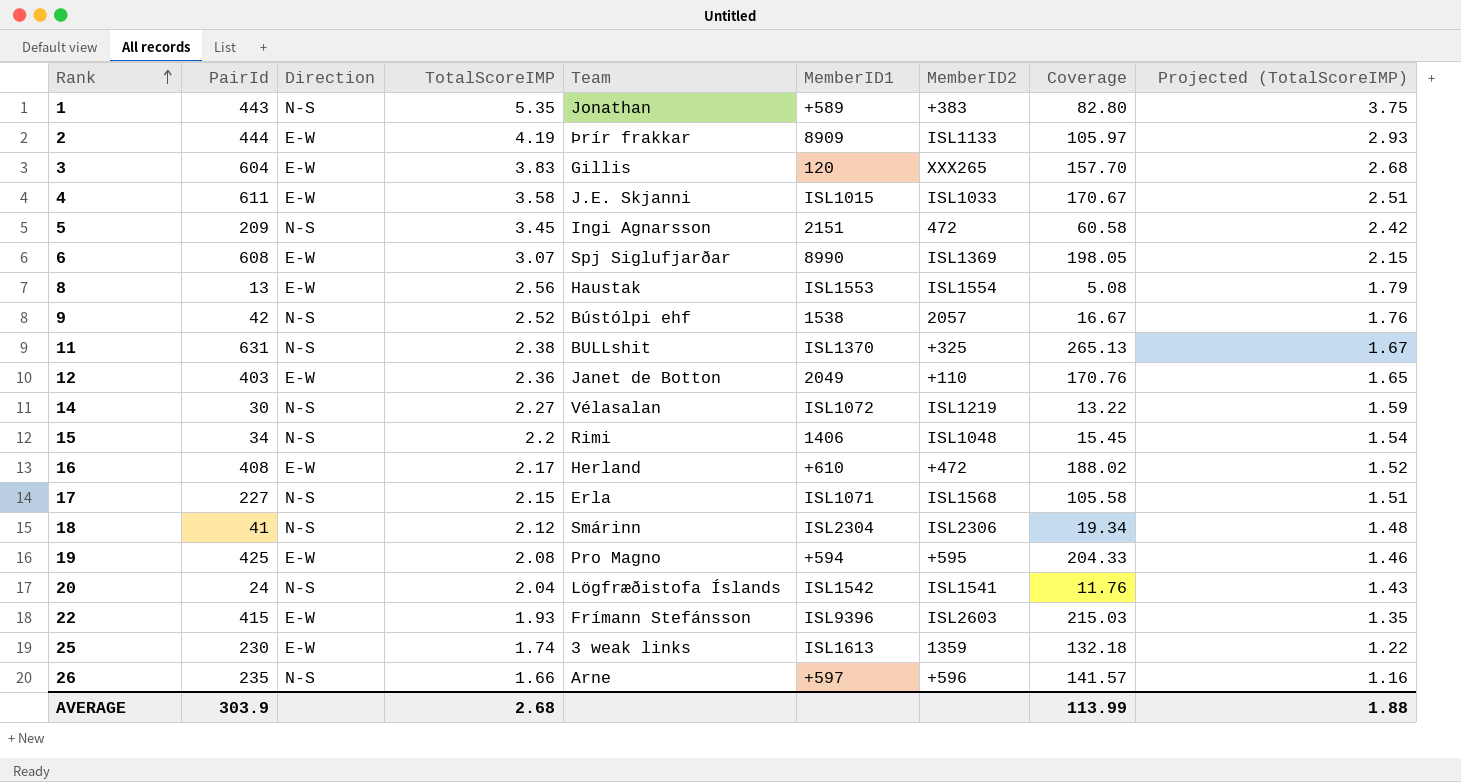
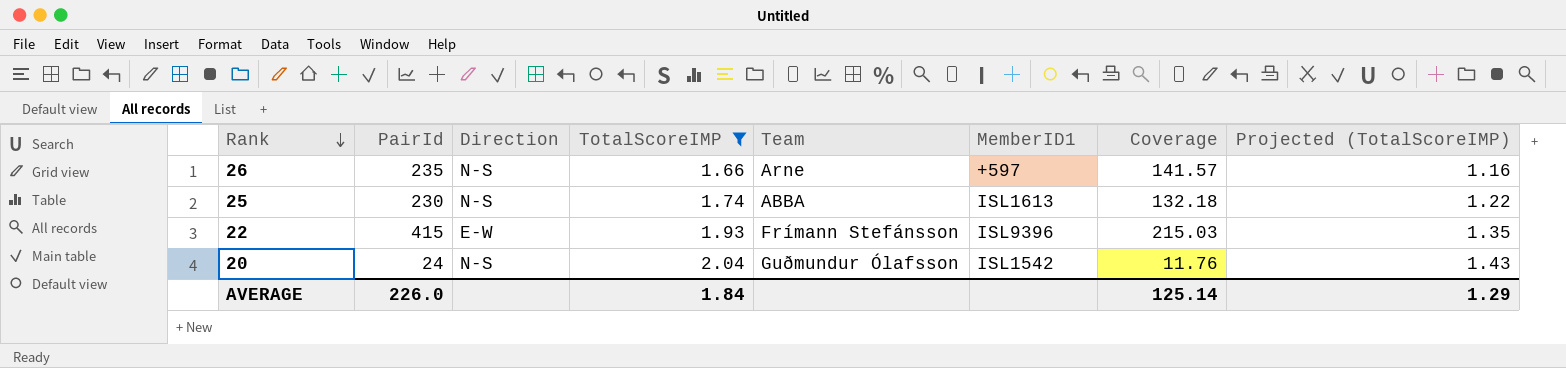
filter: none -> TotalScoreIMP <= 2.04
row order: Rank ascending -> Rank descending
column MemberID2 | position: 7 -> none
25 | Direction: E-W -> N-S
25 | Team: 3 weak links -> ABBA
20 | Team: Lögfræðistofa Íslands -> Guðmundur Ólafsson
AVERAGE | PairId: 303.9 -> 226.0
AVERAGE | TotalScoreIMP: 2.68 -> 1.84
AVERAGE | Coverage: 113.99 -> 125.14
AVERAGE | Projected (TotalScoreIMP): 1.88 -> 1.29

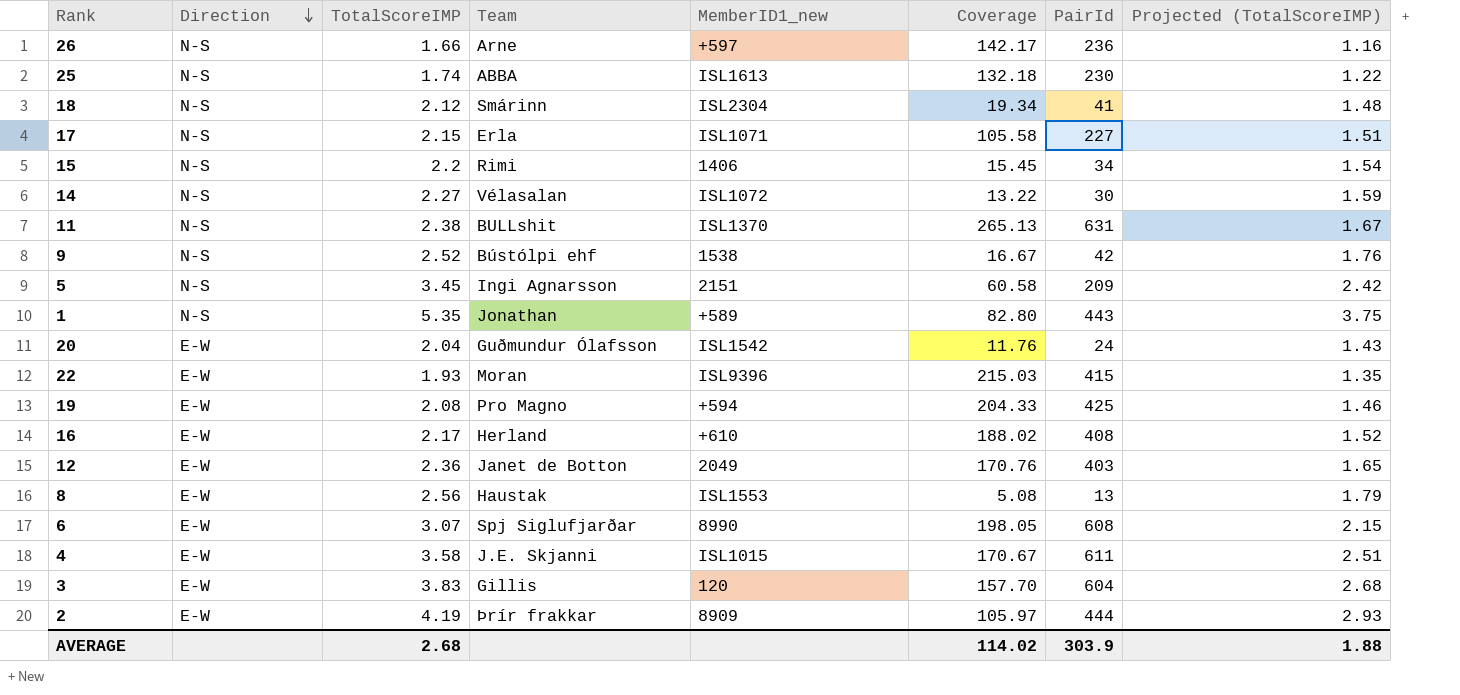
filter: TotalScoreIMP <= 2.04 -> none
row order: Rank descending -> Direction descending
column name: MemberID1 -> MemberID1_new
column PairId | position: 2 -> 7
26 | Coverage: 141.57 -> 142.17
26 | PairId: 235 -> 236
20 | Direction: N-S -> E-W
22 | Team: Frímann Stefánsson -> Moran
AVERAGE | TotalScoreIMP: 1.84 -> 2.68
AVERAGE | Coverage: 125.14 -> 114.02
AVERAGE | PairId: 226.0 -> 303.9
AVERAGE | Projected (TotalScoreIMP): 1.29 -> 1.88

